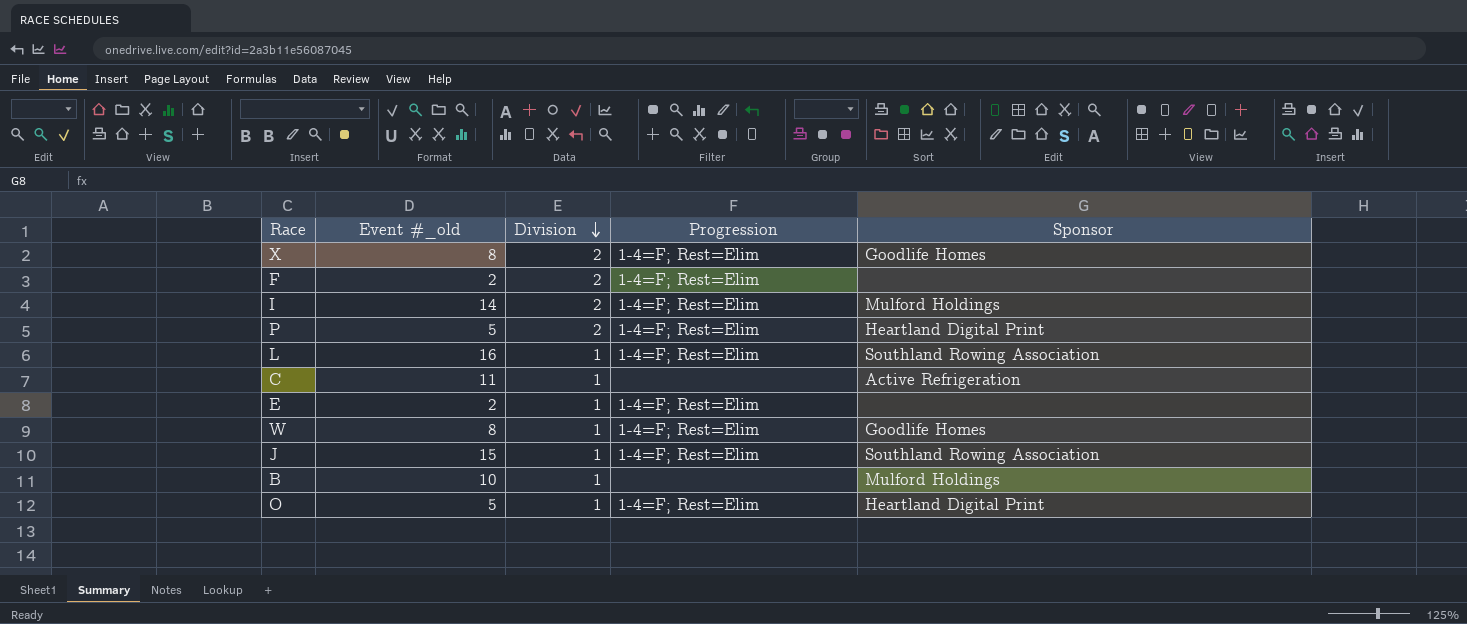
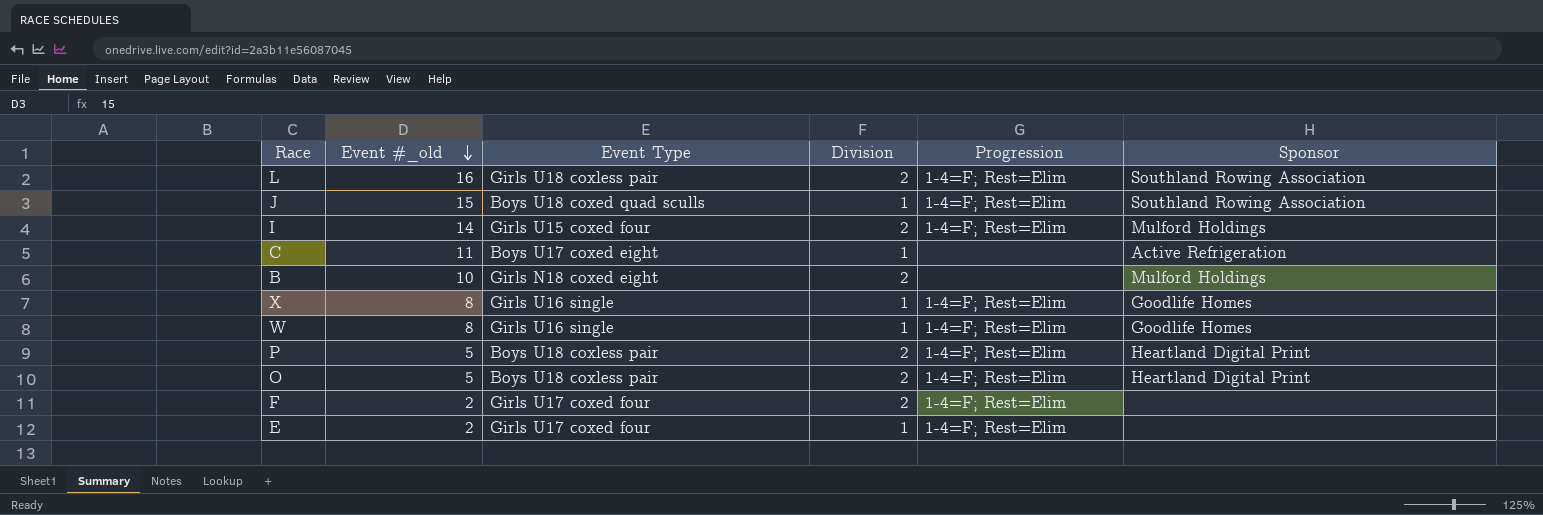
row order: Division descending -> Event #_old descending
column Event Type | position: none -> 3
L | Division: 1 -> 2
B | Division: 1 -> 2
X | Division: 2 -> 1
O | Division: 1 -> 2

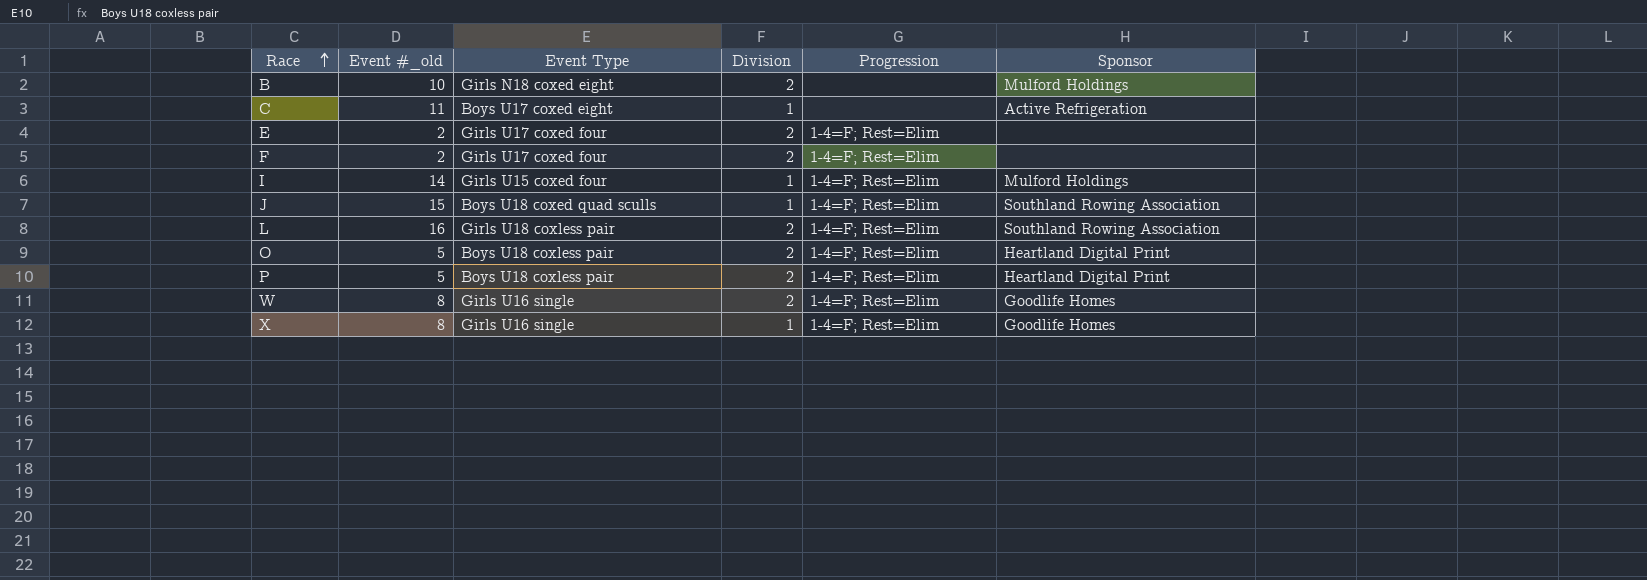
row order: Event #_old descending -> Race ascending
E | Division: 1 -> 2
I | Division: 2 -> 1
W | Division: 1 -> 2

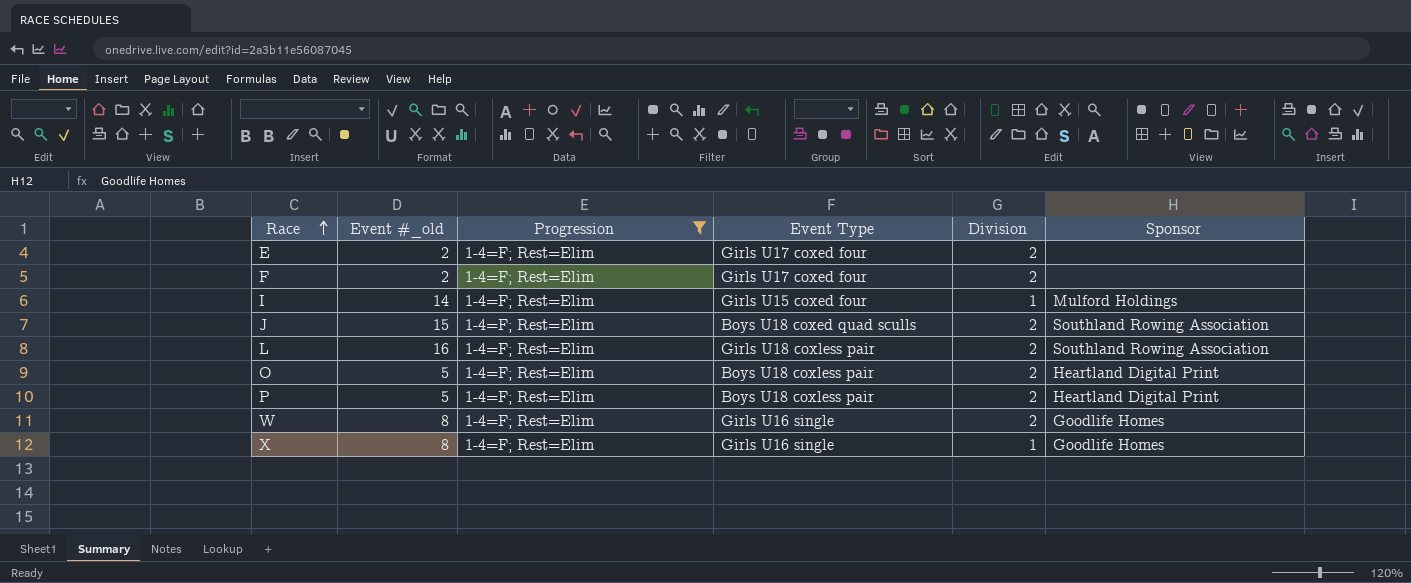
filter: none -> Progression = 1-4=F; Rest=Elim
column Progression | position: 5 -> 3
J | Division: 1 -> 2

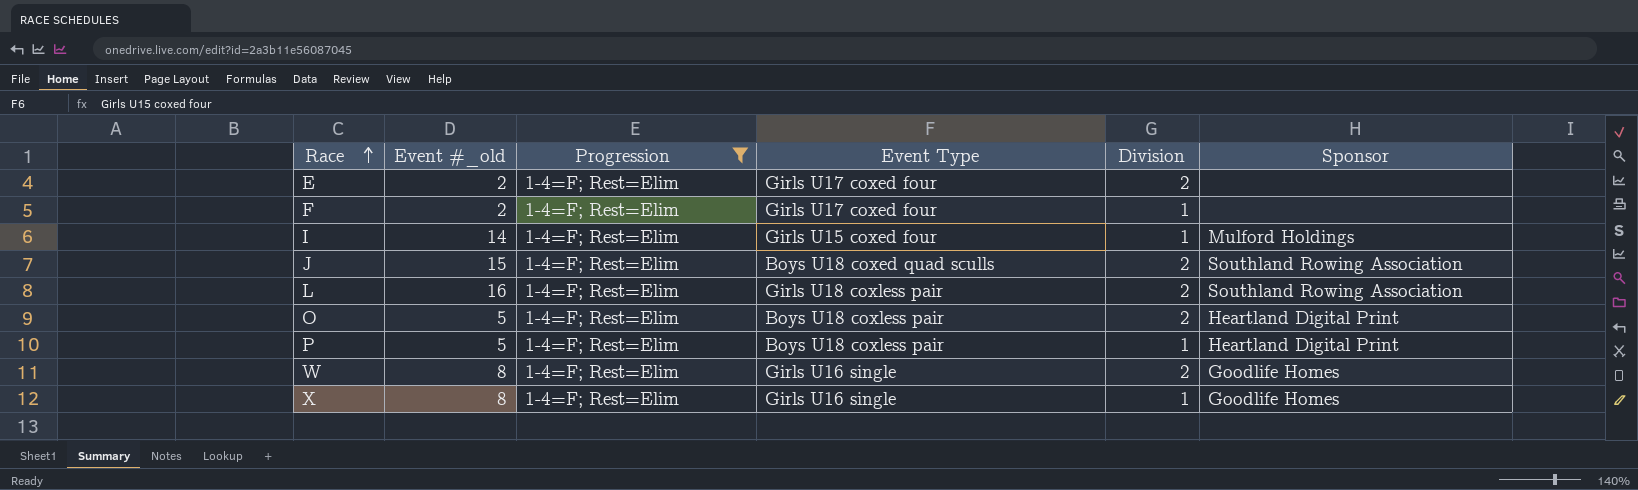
F | Division: 2 -> 1
P | Division: 2 -> 1

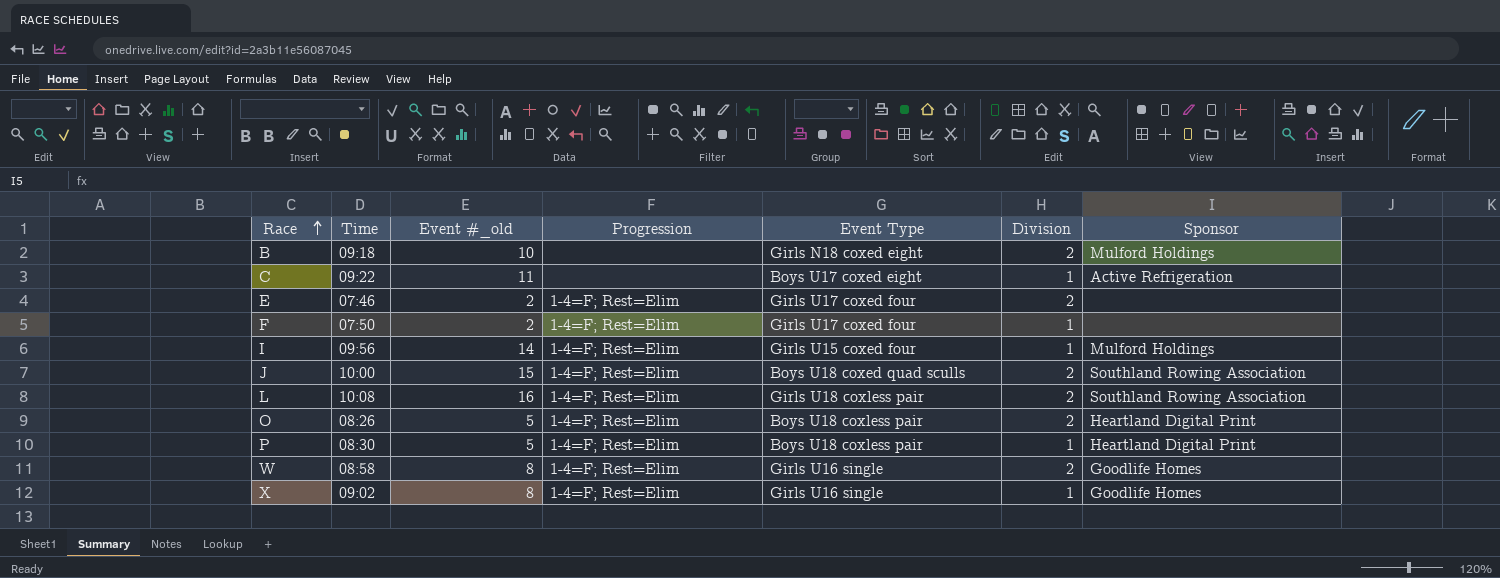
filter: Progression = 1-4=F; Rest=Elim -> none
column Time | position: none -> 2

